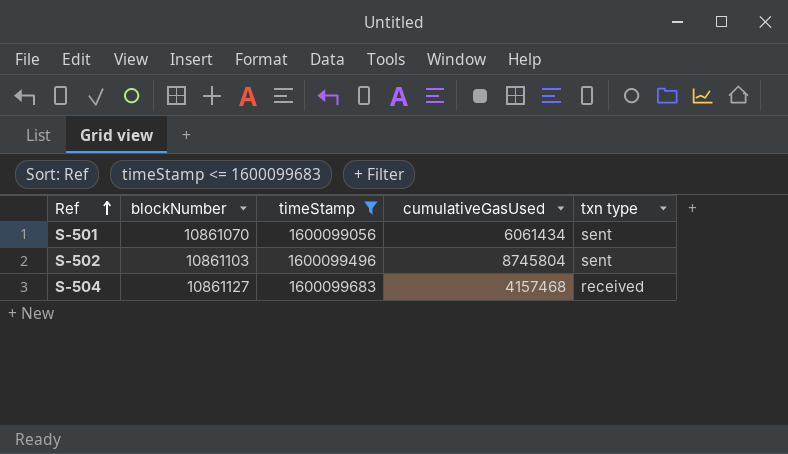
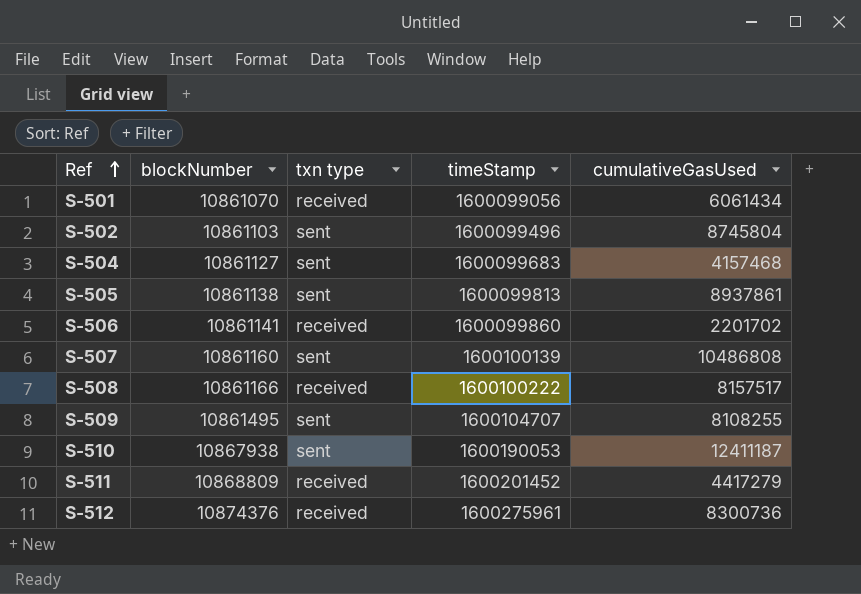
filter: timeStamp <= 1600099683 -> none
column txn type | position: 5 -> 3
S-501 | txn type: sent -> received
S-504 | txn type: received -> sent

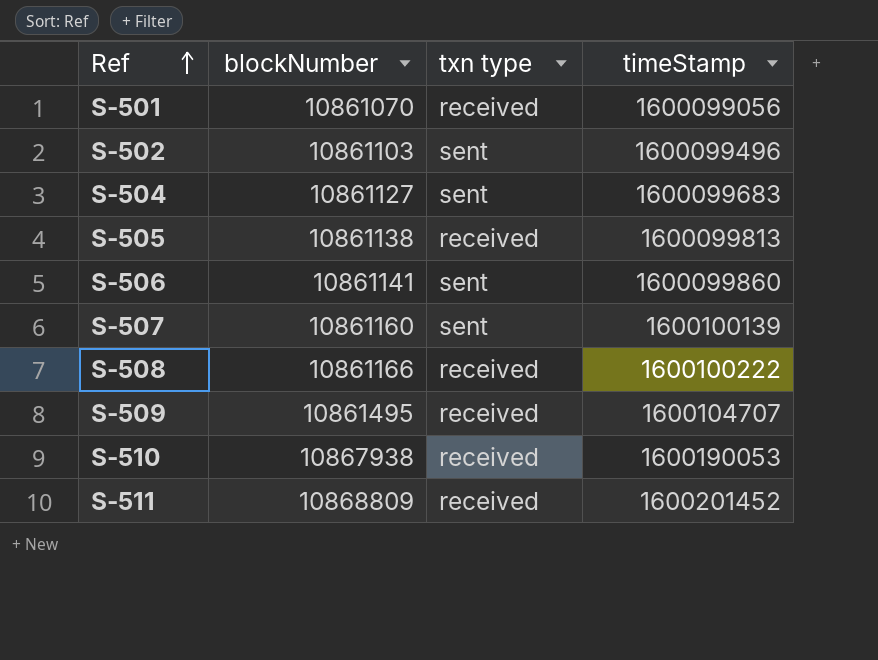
column cumulativeGasUsed | position: 5 -> none
row S-512: 10874376 | received | 1600275961 | 8300736 -> none
S-505 | txn type: sent -> received
S-506 | txn type: received -> sent
S-509 | txn type: sent -> received
S-510 | txn type: sent -> received

